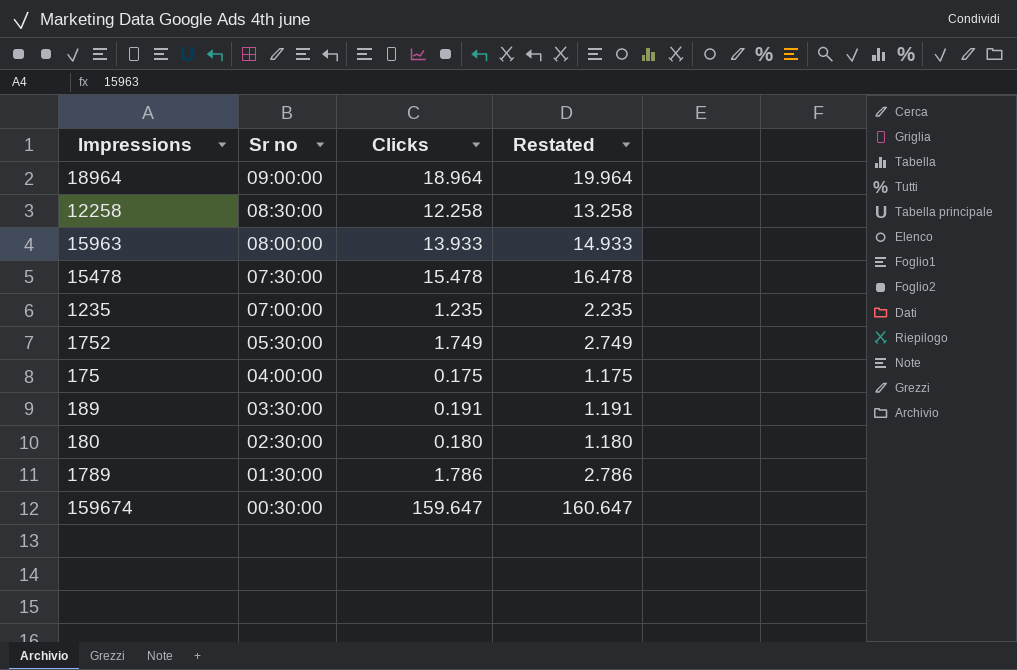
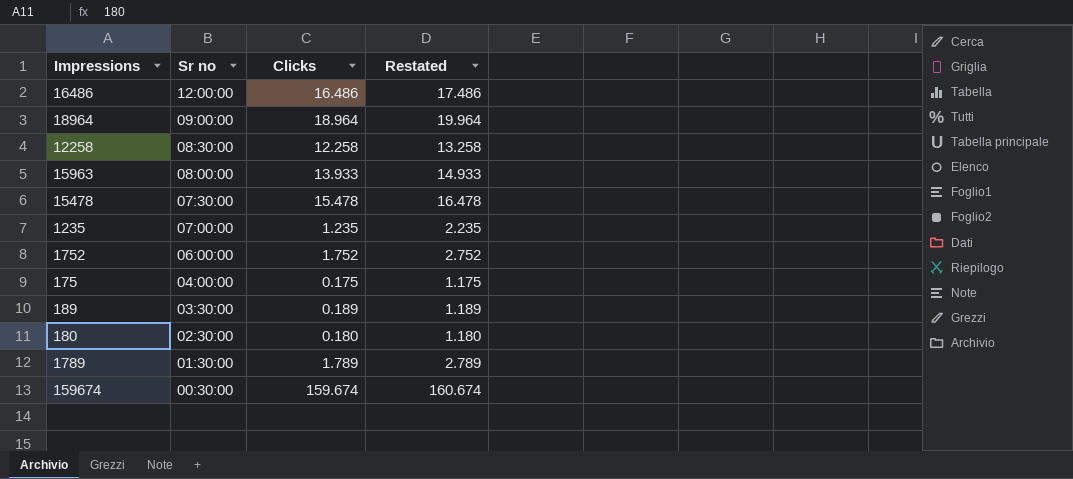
row 16486: none -> 12:00:00 | 16.486 | 17.486
1752 | Sr no: 05:30:00 -> 06:00:00
1752 | Clicks: 1.749 -> 1.752
1752 | Restated: 2.749 -> 2.752
189 | Clicks: 0.191 -> 0.189
189 | Restated: 1.191 -> 1.189
1789 | Clicks: 1.786 -> 1.789
1789 | Restated: 2.786 -> 2.789
159674 | Clicks: 159.647 -> 159.674
159674 | Restated: 160.647 -> 160.674

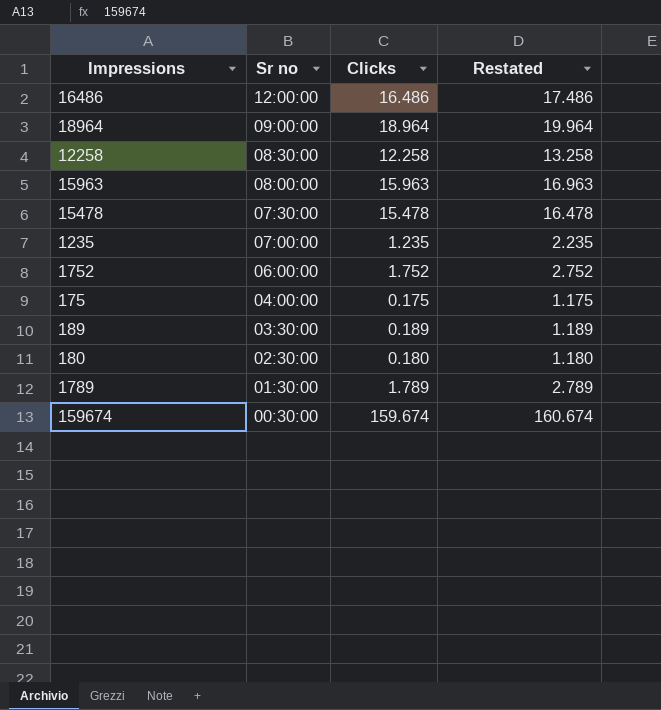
15963 | Clicks: 13.933 -> 15.963
15963 | Restated: 14.933 -> 16.963

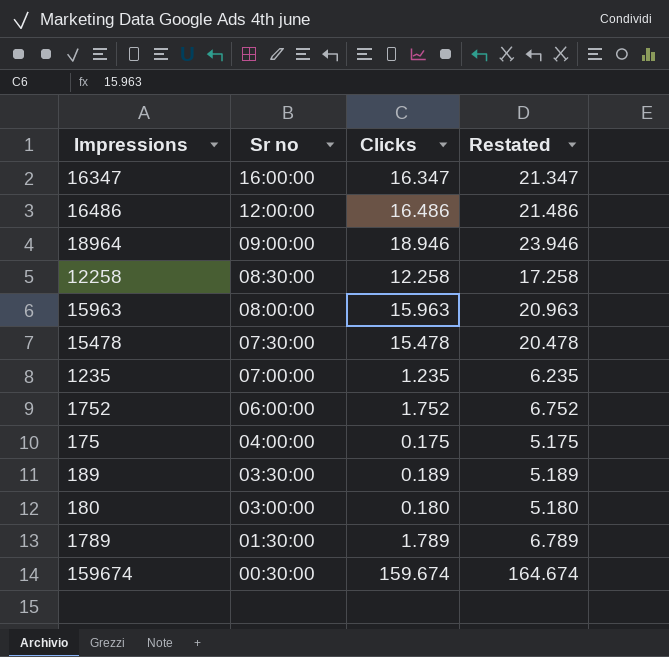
column Restated | formula: [Clicks] + 1 -> [Clicks] + 5
row 16347: none -> 16:00:00 | 16.347 | 21.347
18964 | Clicks: 18.964 -> 18.946
180 | Sr no: 02:30:00 -> 03:00:00

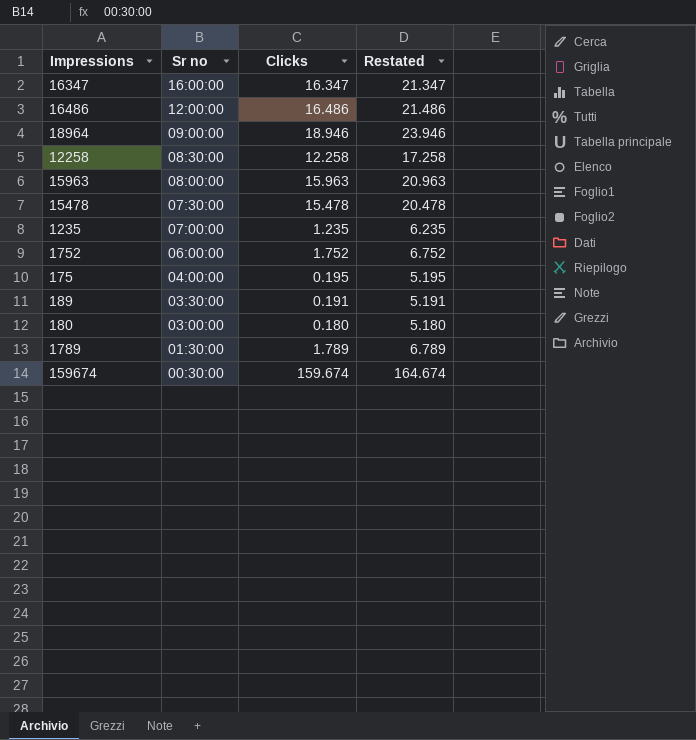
175 | Clicks: 0.175 -> 0.195
175 | Restated: 5.175 -> 5.195
189 | Clicks: 0.189 -> 0.191
189 | Restated: 5.189 -> 5.191

